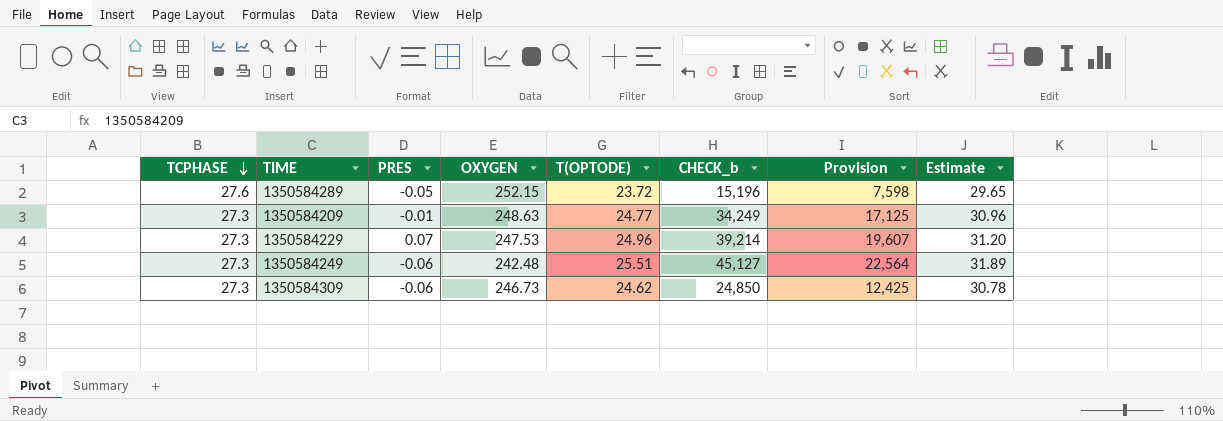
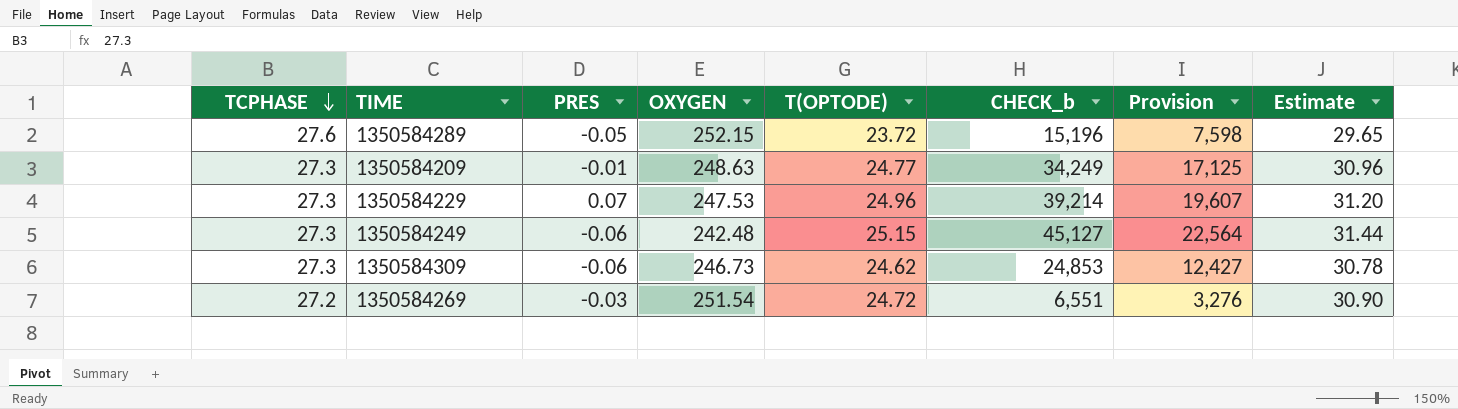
1350584249 | T(OPTODE): 25.51 -> 25.15
1350584249 | Estimate: 31.89 -> 31.44
1350584309 | CHECK_b: 24,850 -> 24,853
1350584309 | Provision: 12,425 -> 12,427
row 1350584269: none -> 27.2 | -0.03 | 251.54 | 24.72 | 6,551 | 3,276 | 30.90

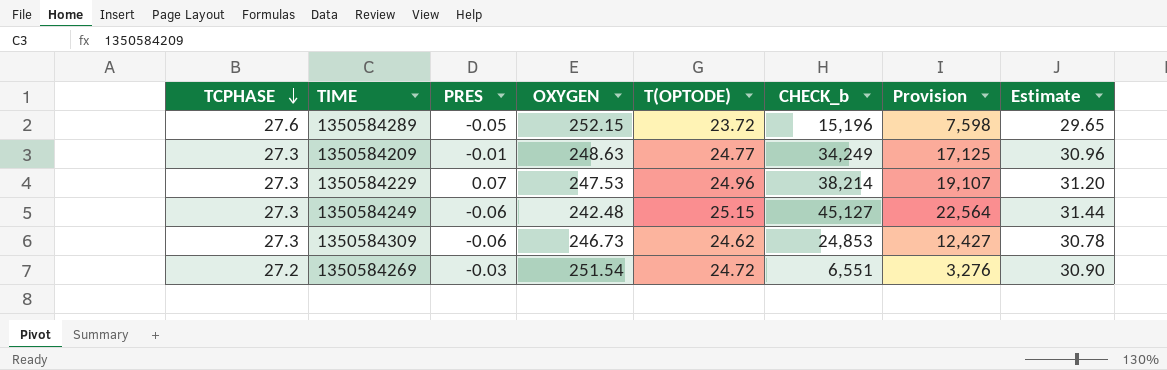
1350584229 | CHECK_b: 39,214 -> 38,214
1350584229 | Provision: 19,607 -> 19,107

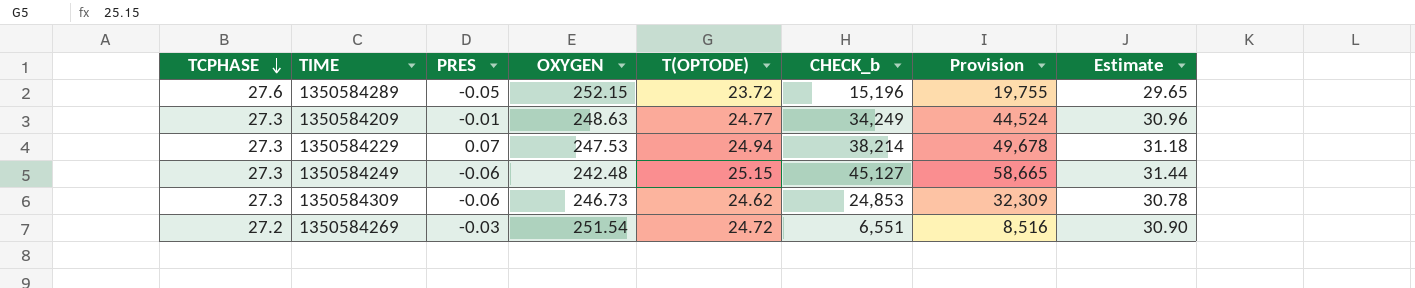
column Provision | formula: [CHECK_b] * 0.5 -> [CHECK_b] * 1.3
1350584229 | T(OPTODE): 24.96 -> 24.94
1350584229 | Estimate: 31.20 -> 31.18

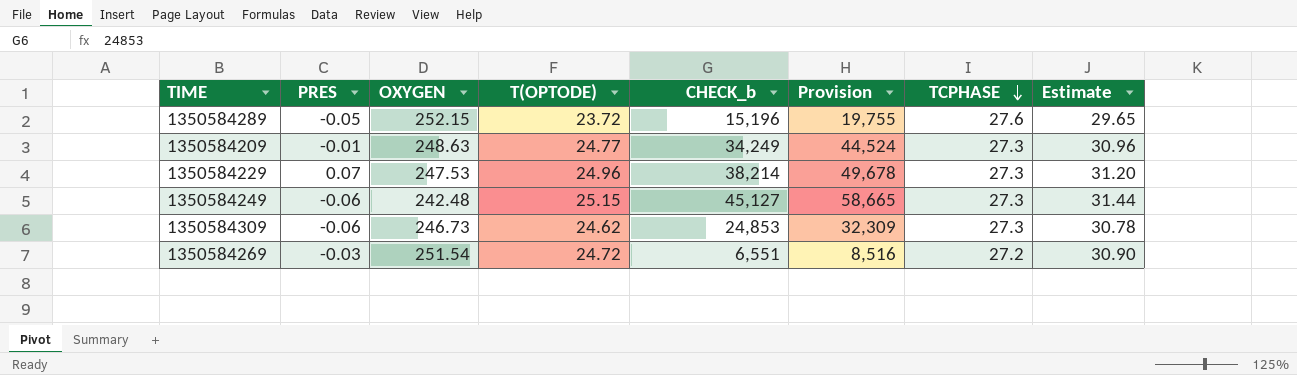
column TCPHASE | position: 1 -> 7
1350584229 | T(OPTODE): 24.94 -> 24.96
1350584229 | Estimate: 31.18 -> 31.20

